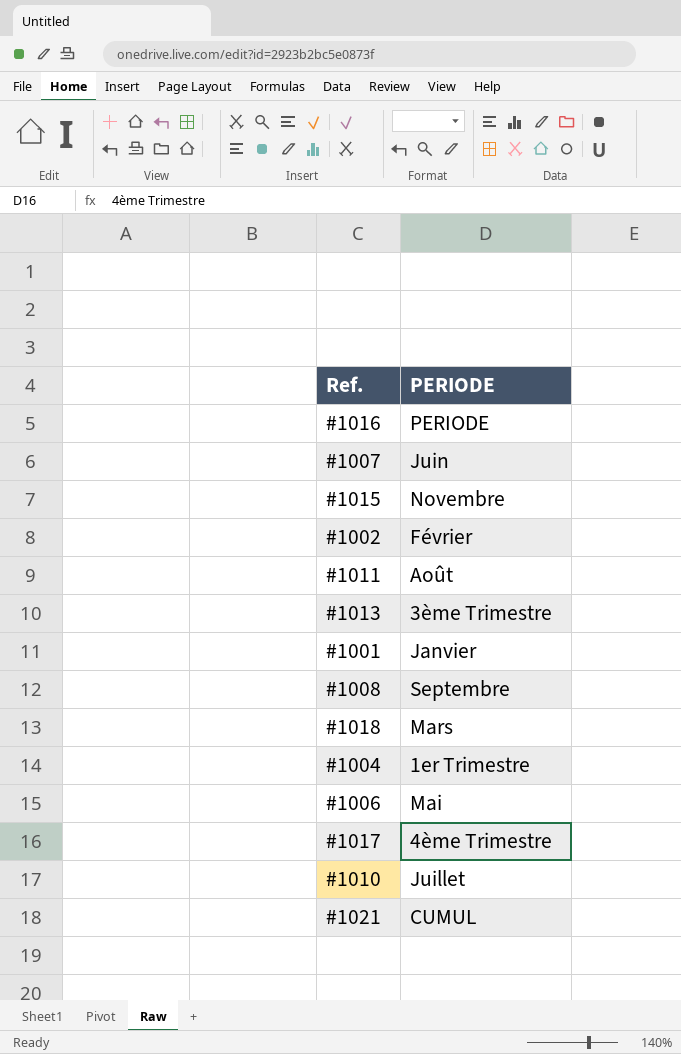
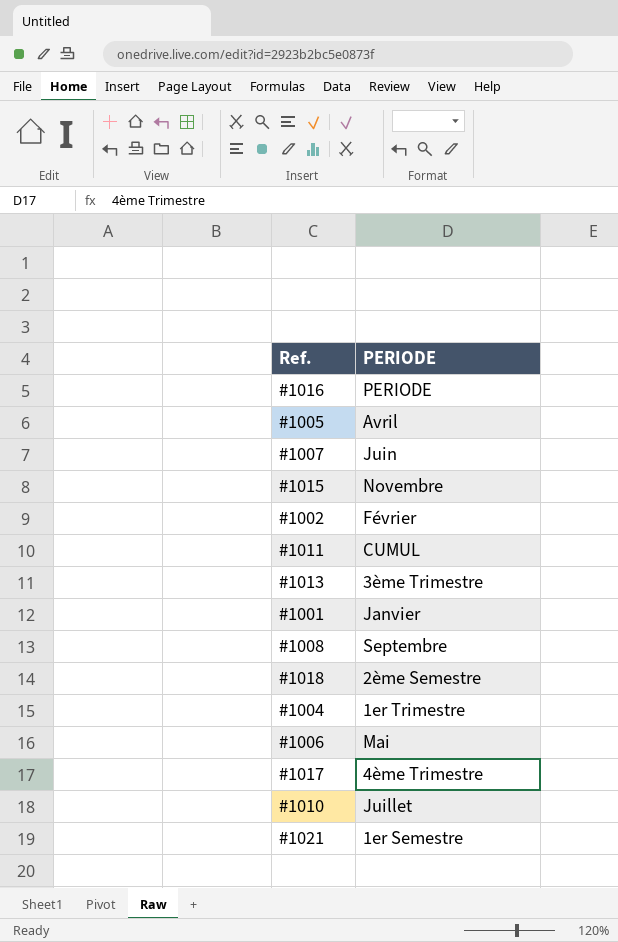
row #1005: none -> Avril
#1011 | PERIODE: Août -> CUMUL
#1018 | PERIODE: Mars -> 2ème Semestre
#1021 | PERIODE: CUMUL -> 1er Semestre

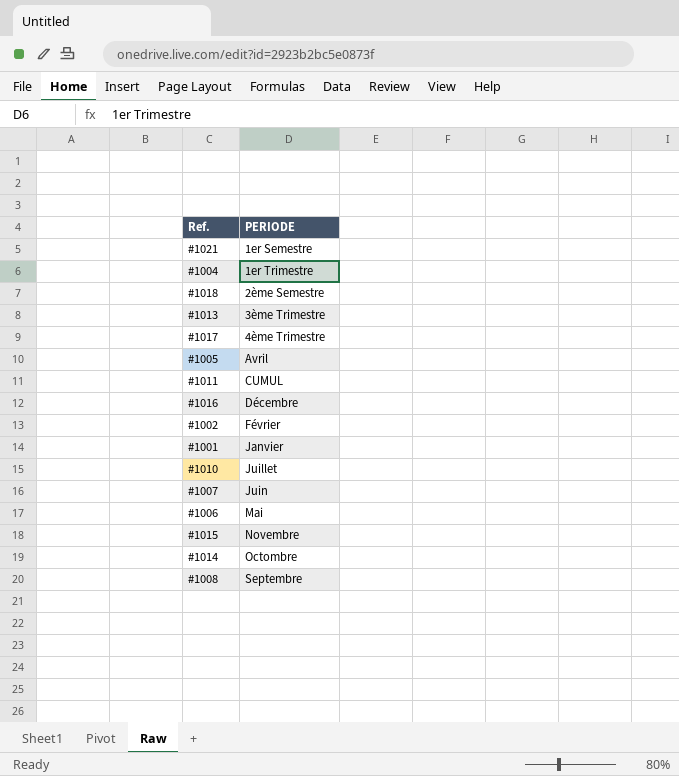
row order: none -> PERIODE ascending
#1016 | PERIODE: PERIODE -> Décembre
row #1014: none -> Octombre

